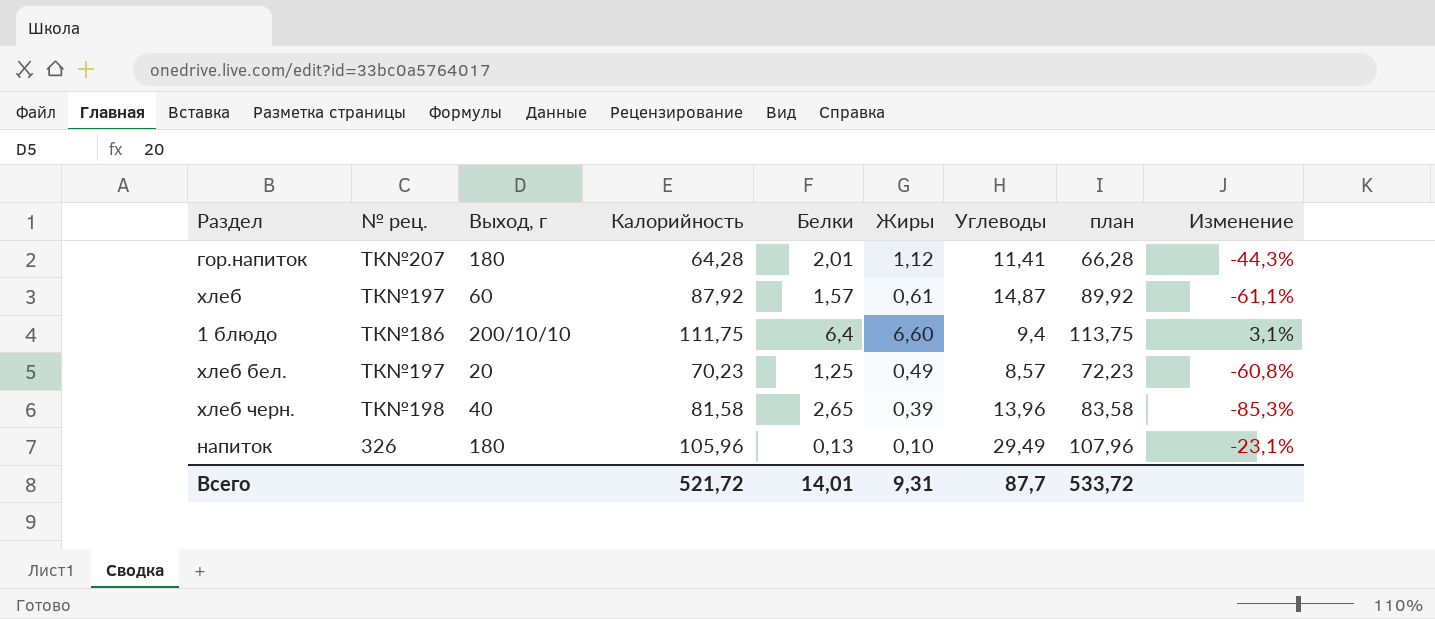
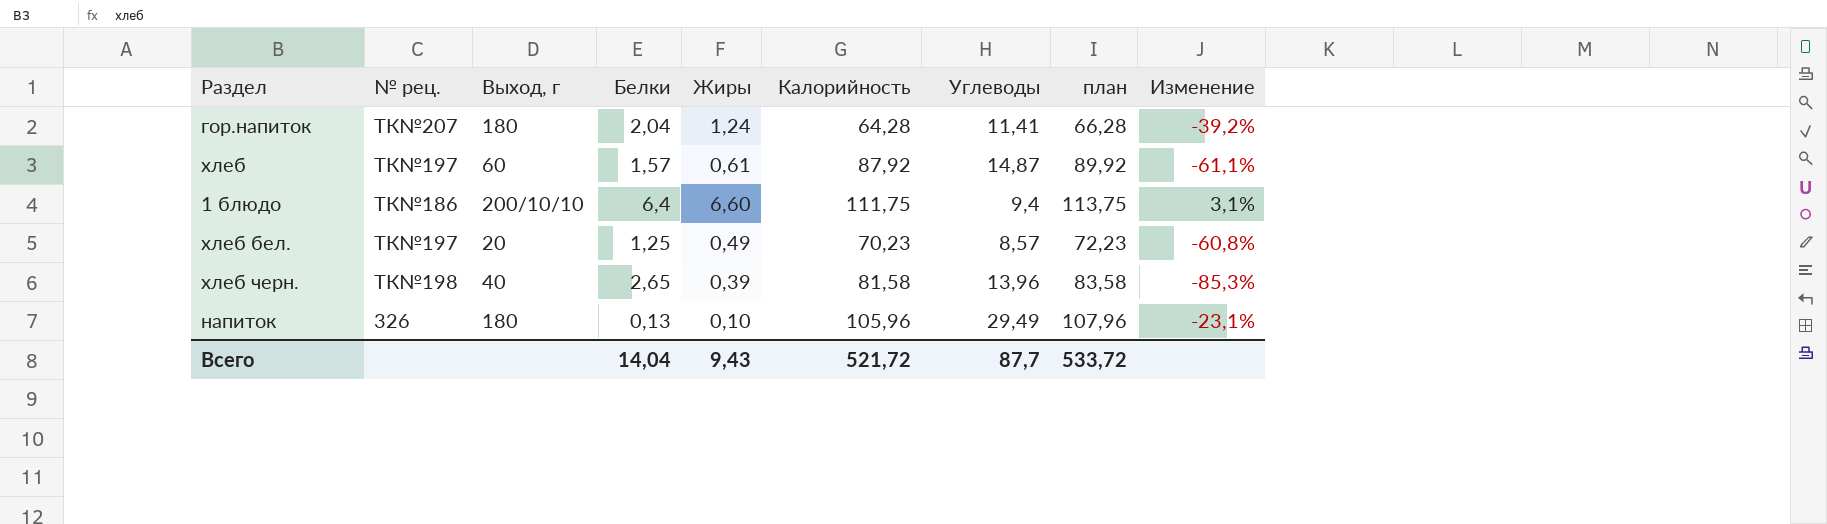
column Калорийность | position: 4 -> 6
гор.напиток | Белки: 2,01 -> 2,04
гор.напиток | Жиры: 1,12 -> 1,24
гор.напиток | Изменение: -44,3% -> -39,2%
Всего | Белки: 14,01 -> 14,04
Всего | Жиры: 9,31 -> 9,43

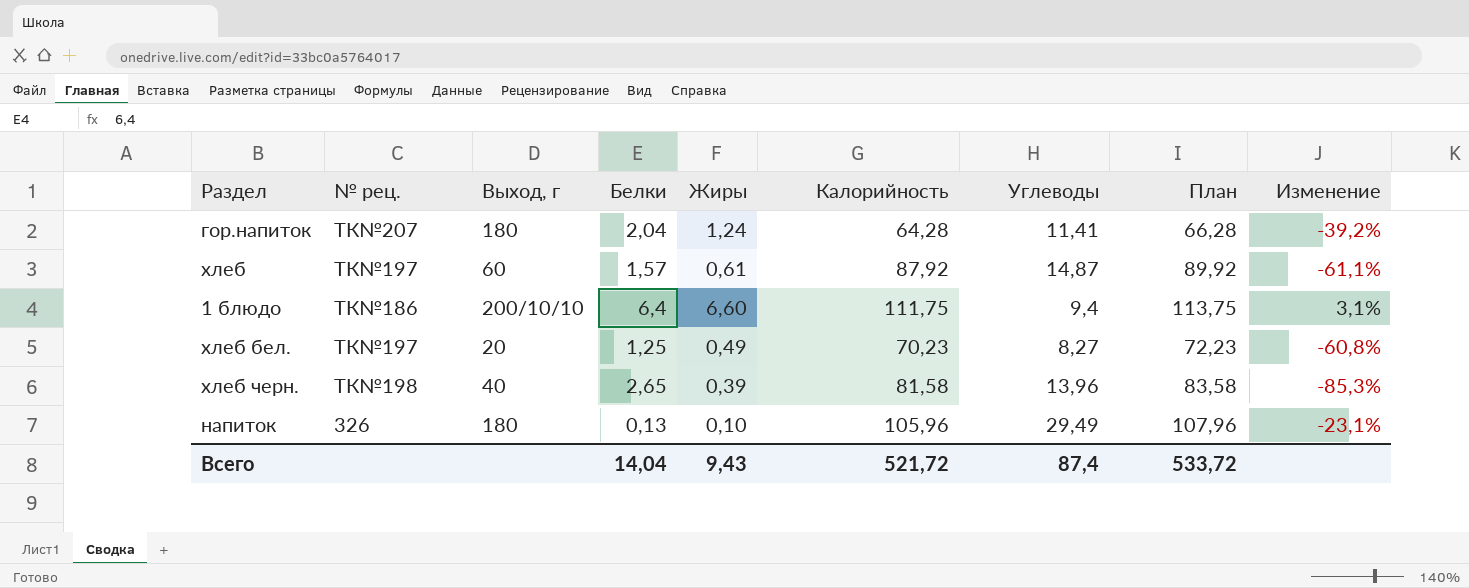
column name: план -> План
хлеб бел. | Углеводы: 8,57 -> 8,27
Всего | Углеводы: 87,7 -> 87,4

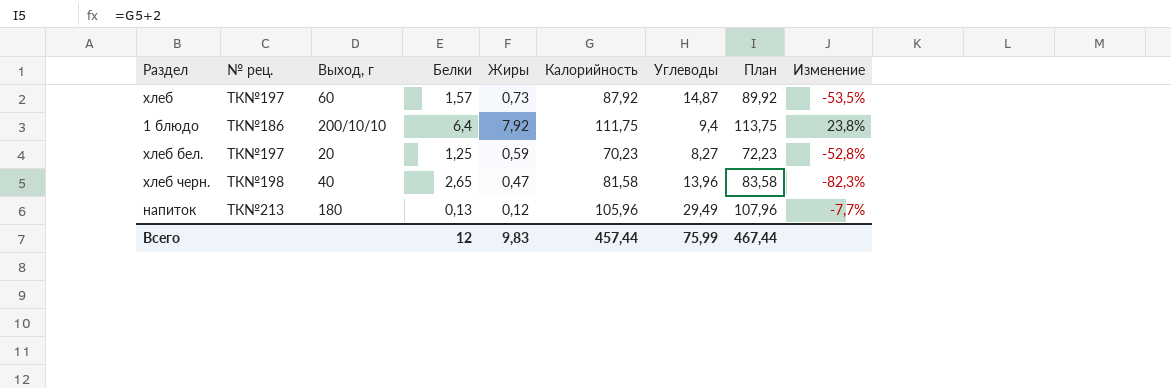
row гор.напиток: ТК№207 | 180 | 2,04 | 1,24 | 64,28 | 11,41 | 66,28 | -39,2% -> none
хлеб | Жиры: 0,61 -> 0,73
хлеб | Изменение: -61,1% -> -53,5%
1 блюдо | Жиры: 6,60 -> 7,92
1 блюдо | Изменение: 3,1% -> 23,8%
хлеб бел. | Жиры: 0,49 -> 0,59
хлеб бел. | Изменение: -60,8% -> -52,8%
хлеб черн. | Жиры: 0,39 -> 0,47
хлеб черн. | Изменение: -85,3% -> -82,3%
напиток | № рец.: 326 -> ТК№213
напиток | Жиры: 0,10 -> 0,12
напиток | Изменение: -23,1% -> -7,7%
Всего | Белки: 14,04 -> 12
Всего | Жиры: 9,43 -> 9,83
Всего | Калорийность: 521,72 -> 457,44
Всего | Углеводы: 87,4 -> 75,99
Всего | План: 533,72 -> 467,44

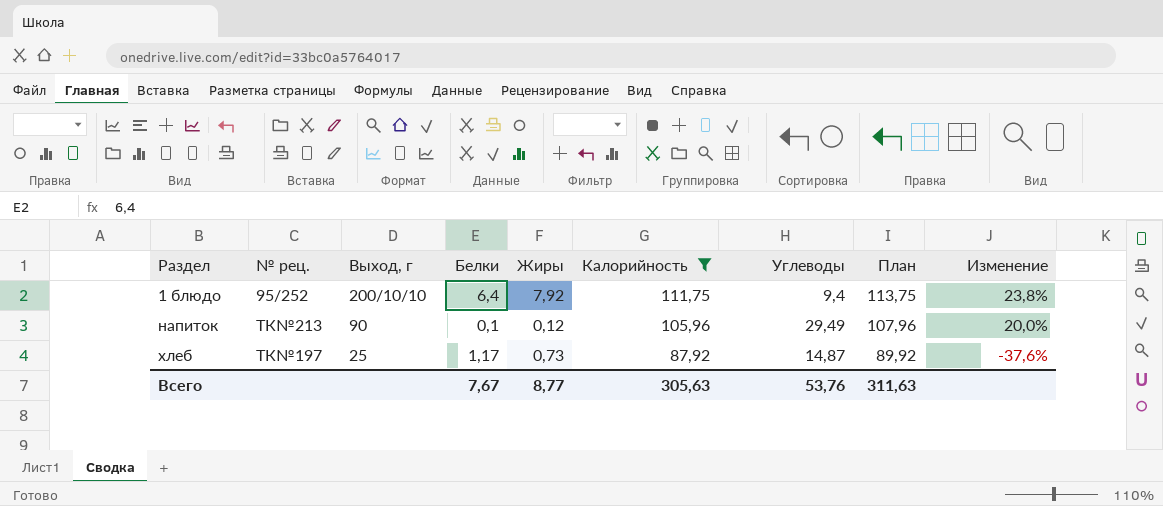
filter: none -> Калорийность >= 87,92
row order: none -> Раздел ascending
1 блюдо | № рец.: ТК№186 -> 95/252
напиток | Выход, г: 180 -> 90
напиток | Белки: 0,13 -> 0,1
напиток | Изменение: -7,7% -> 20,0%
хлеб | Выход, г: 60 -> 25
хлеб | Белки: 1,57 -> 1,17
хлеб | Изменение: -53,5% -> -37,6%
Всего | Белки: 12 -> 7,67
Всего | Жиры: 9,83 -> 8,77
Всего | Калорийность: 457,44 -> 305,63
Всего | Углеводы: 75,99 -> 53,76
Всего | План: 467,44 -> 311,63

